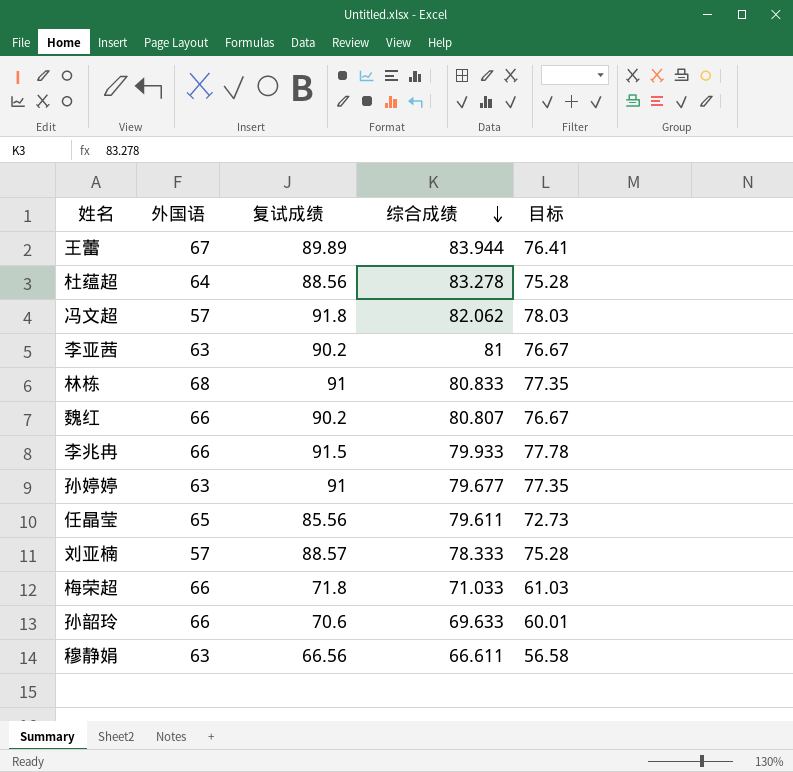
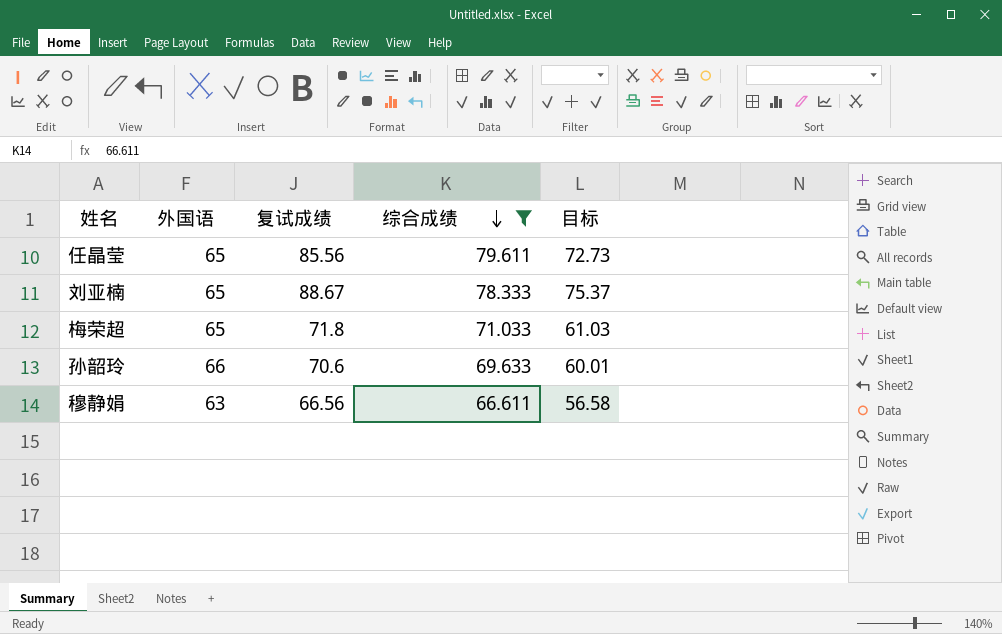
filter: none -> 综合成绩 <= 79.611
刘亚楠 | 外国语: 57 -> 65
刘亚楠 | 复试成绩: 88.57 -> 88.67
刘亚楠 | 目标: 75.28 -> 75.37
梅荣超 | 外国语: 66 -> 65

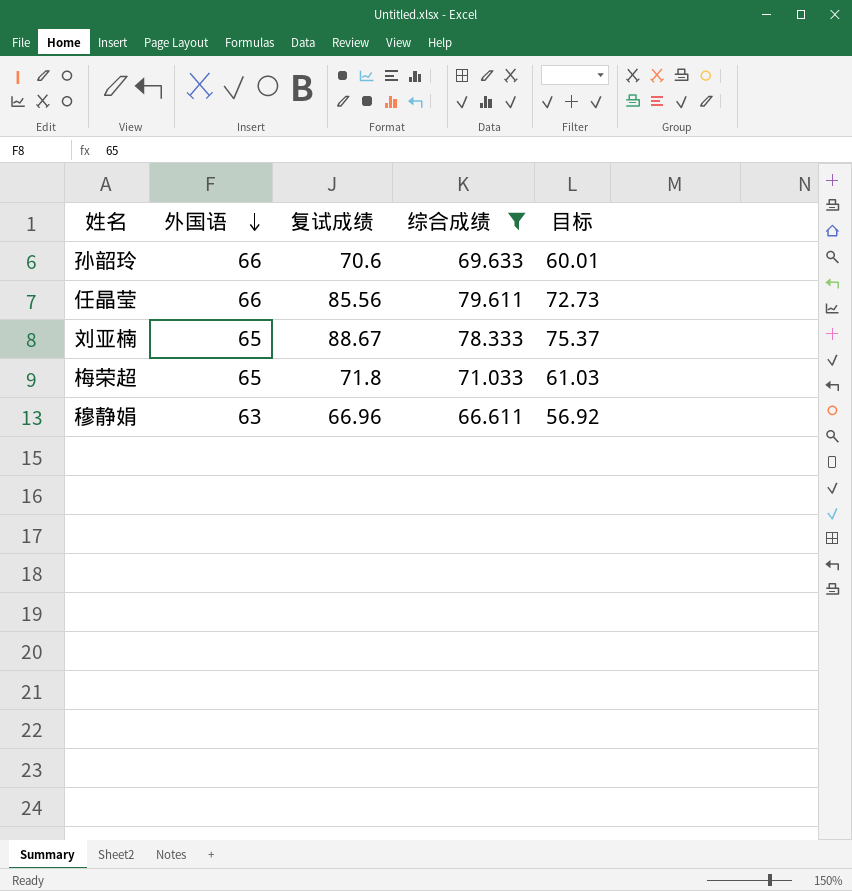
row order: 综合成绩 descending -> 外国语 descending
任晶莹 | 外国语: 65 -> 66
穆静娟 | 复试成绩: 66.56 -> 66.96
穆静娟 | 目标: 56.58 -> 56.92

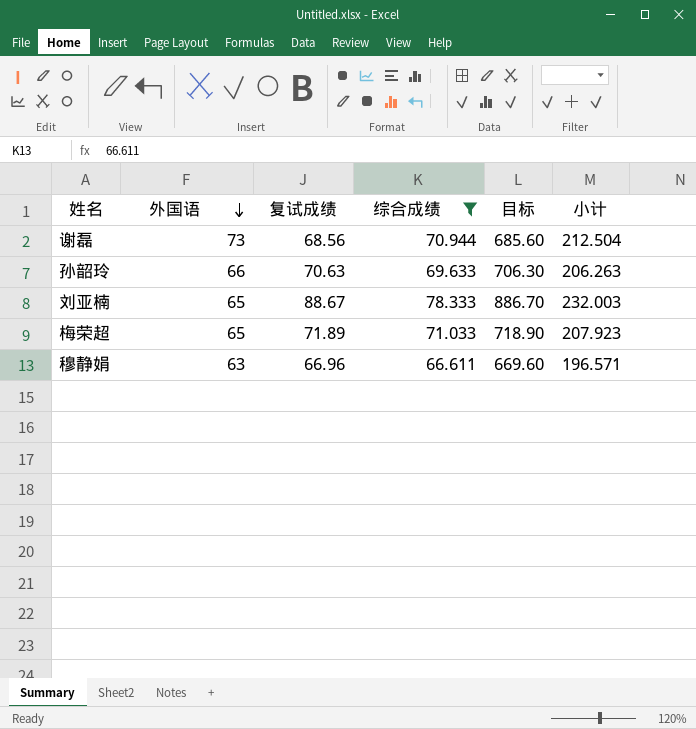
column 目标 | formula: [复试成绩] * 0.85 -> [复试成绩] * 10
column 小计 | formula: none -> [外国语] + [复试成绩] + [综合成绩]
row 任晶莹: 66 | 85.56 | 79.611 | 72.73 -> none
row 谢磊: none -> 73 | 68.56 | 70.944 | 685.60 | 212.504
孙韶玲 | 复试成绩: 70.6 -> 70.63
梅荣超 | 复试成绩: 71.8 -> 71.89

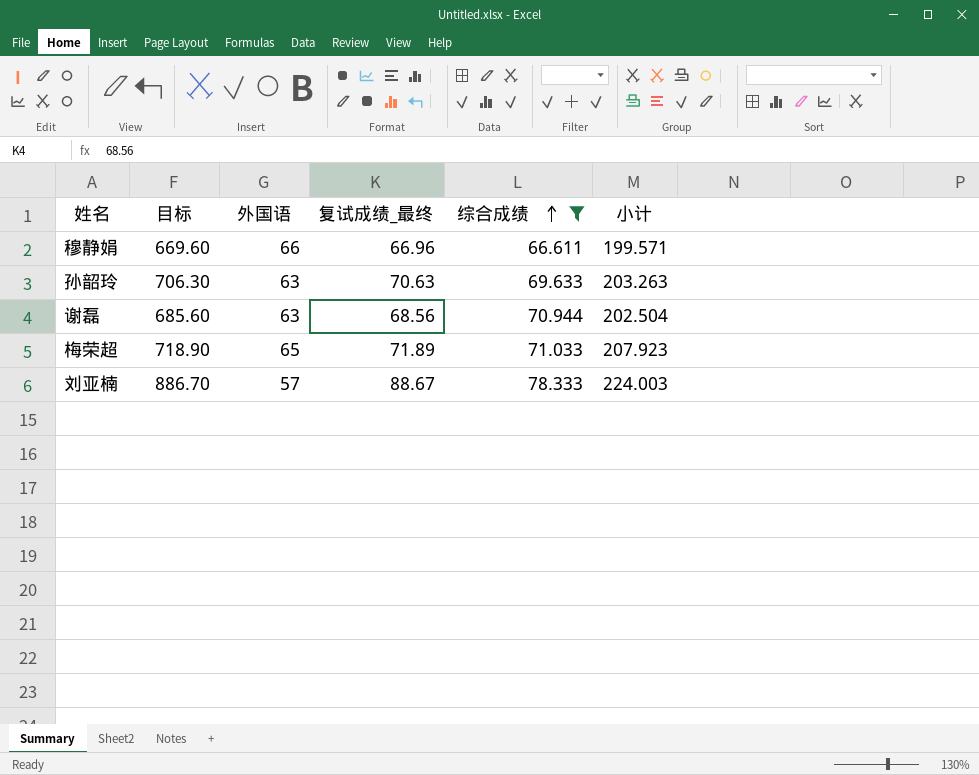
row order: 外国语 descending -> 综合成绩 ascending
column 目标 | position: 5 -> 2
column name: 复试成绩 -> 复试成绩_最终
穆静娟 | 外国语: 63 -> 66
穆静娟 | 小计: 196.571 -> 199.571
孙韶玲 | 外国语: 66 -> 63
孙韶玲 | 小计: 206.263 -> 203.263
谢磊 | 外国语: 73 -> 63
谢磊 | 小计: 212.504 -> 202.504
刘亚楠 | 外国语: 65 -> 57
刘亚楠 | 小计: 232.003 -> 224.003

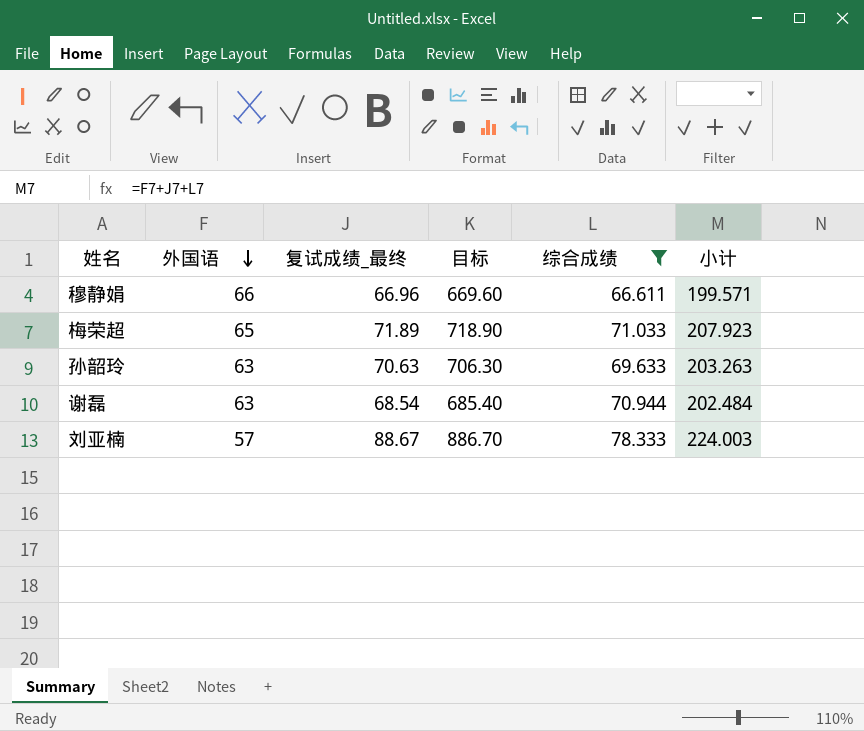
row order: 综合成绩 ascending -> 外国语 descending
column 目标 | position: 2 -> 4
谢磊 | 复试成绩_最终: 68.56 -> 68.54
谢磊 | 目标: 685.60 -> 685.40
谢磊 | 小计: 202.504 -> 202.484

